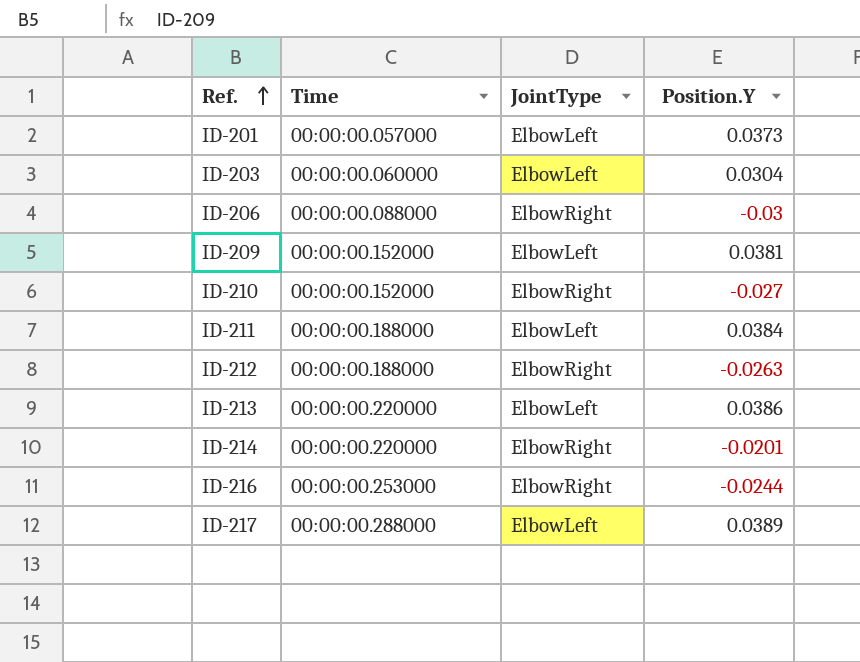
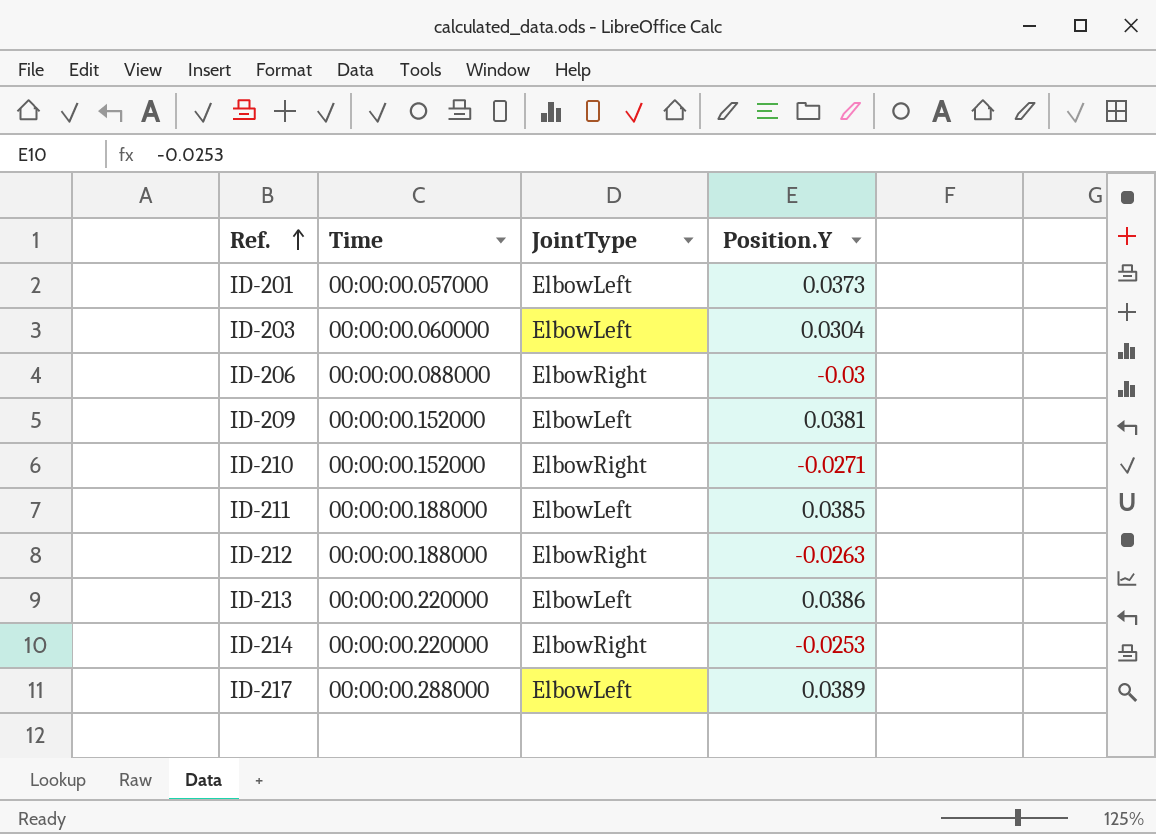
row ID-216: 00:00:00.253000 | ElbowRight | -0.0244 -> none
ID-210 | Position.Y: -0.027 -> -0.0271
ID-211 | Position.Y: 0.0384 -> 0.0385
ID-214 | Position.Y: -0.0201 -> -0.0253

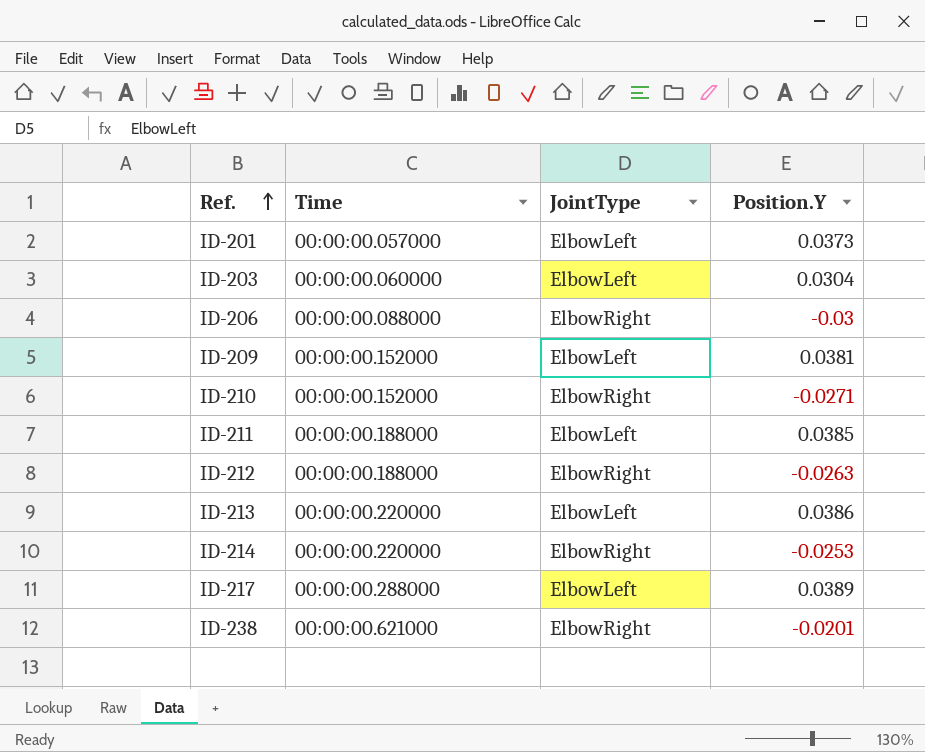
row ID-238: none -> 00:00:00.621000 | ElbowRight | -0.0201

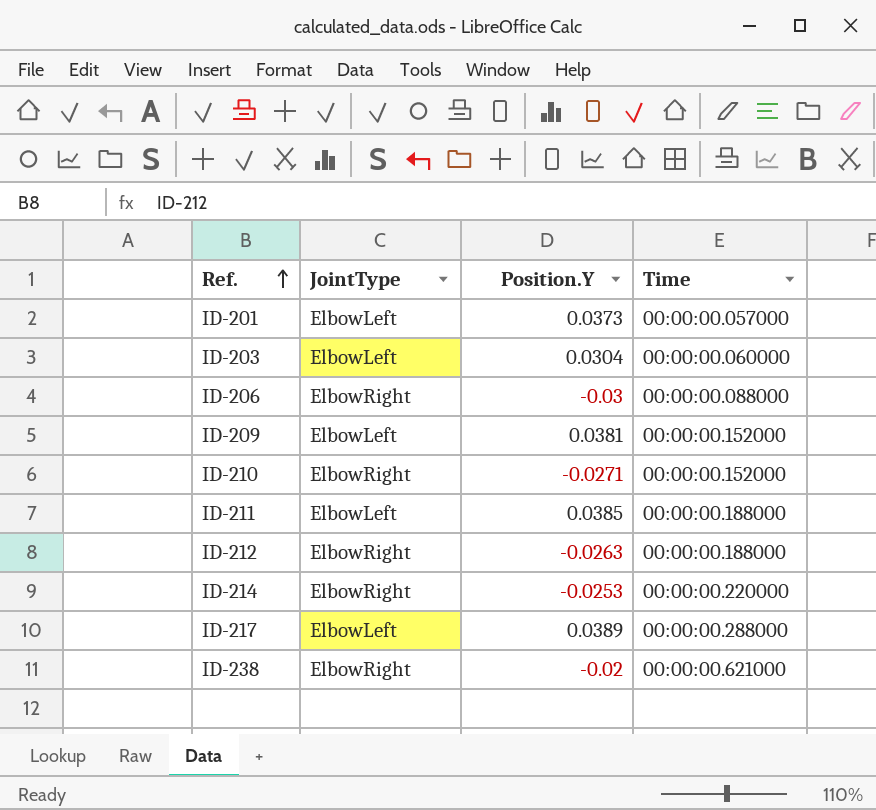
column Time | position: 2 -> 4
row ID-213: 00:00:00.220000 | ElbowLeft | 0.0386 -> none
ID-238 | Position.Y: -0.0201 -> -0.02

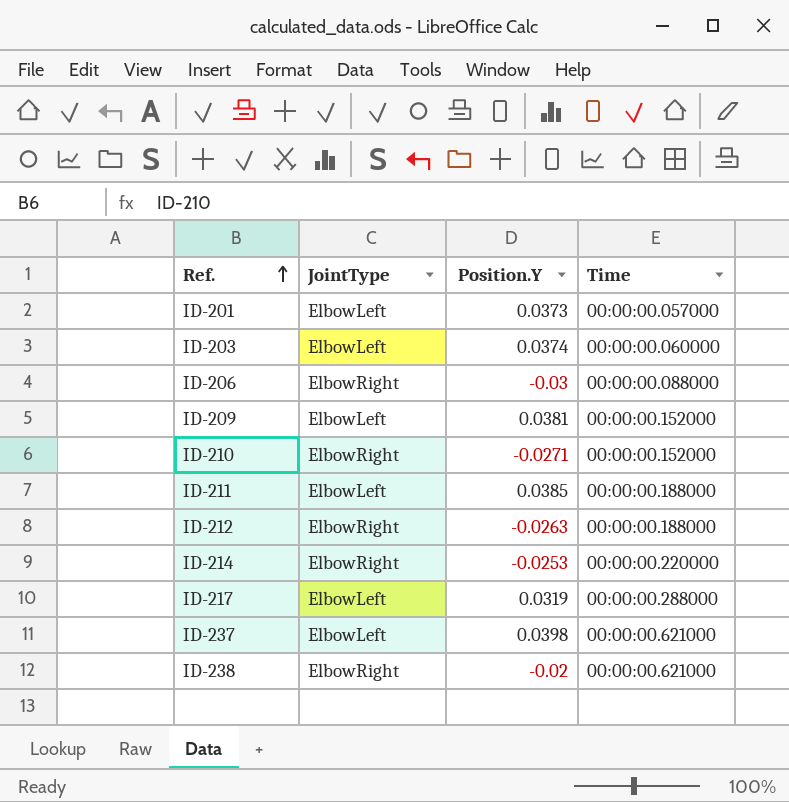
ID-203 | Position.Y: 0.0304 -> 0.0374
ID-217 | Position.Y: 0.0389 -> 0.0319
row ID-237: none -> ElbowLeft | 0.0398 | 00:00:00.621000

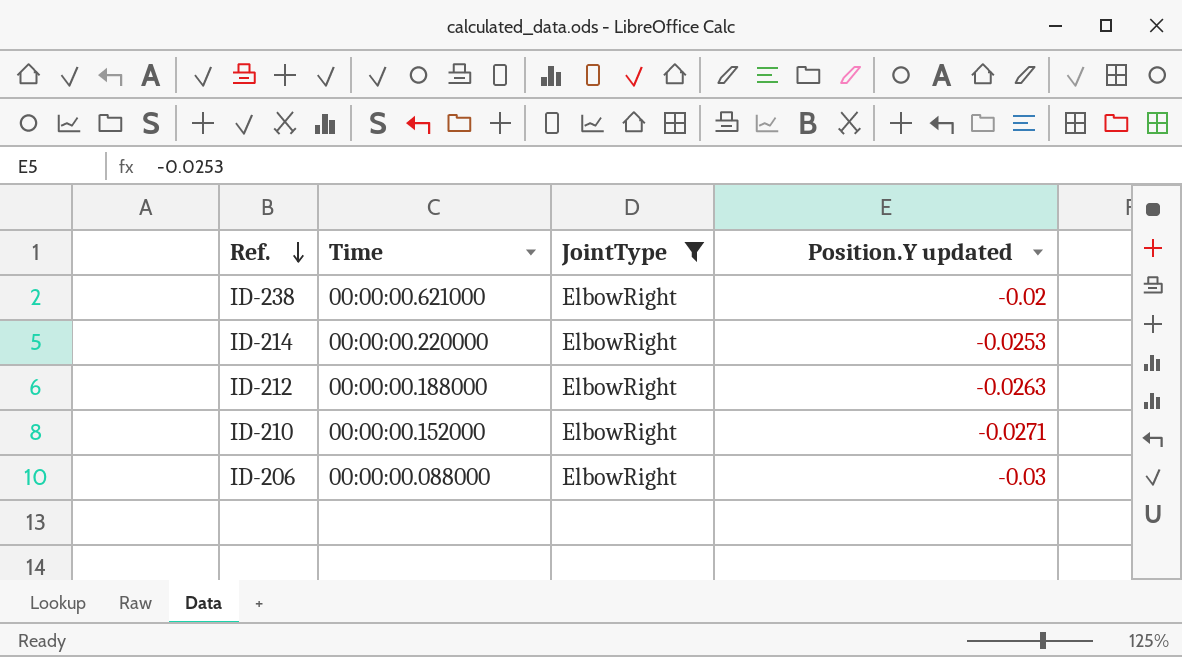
filter: none -> JointType = ElbowRight
row order: Ref. ascending -> Ref. descending
column Time | position: 4 -> 2
column name: Position.Y -> Position.Y updated

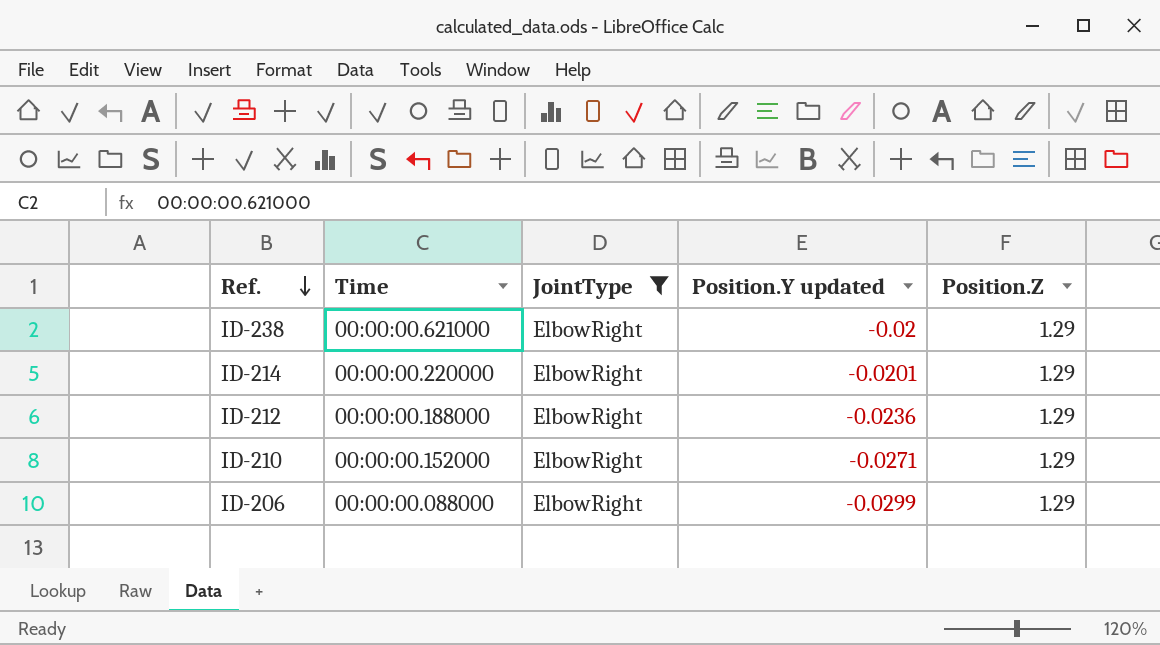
column Position.Z | position: none -> 5
ID-214 | Position.Y updated: -0.0253 -> -0.0201
ID-212 | Position.Y updated: -0.0263 -> -0.0236
ID-206 | Position.Y updated: -0.03 -> -0.0299

